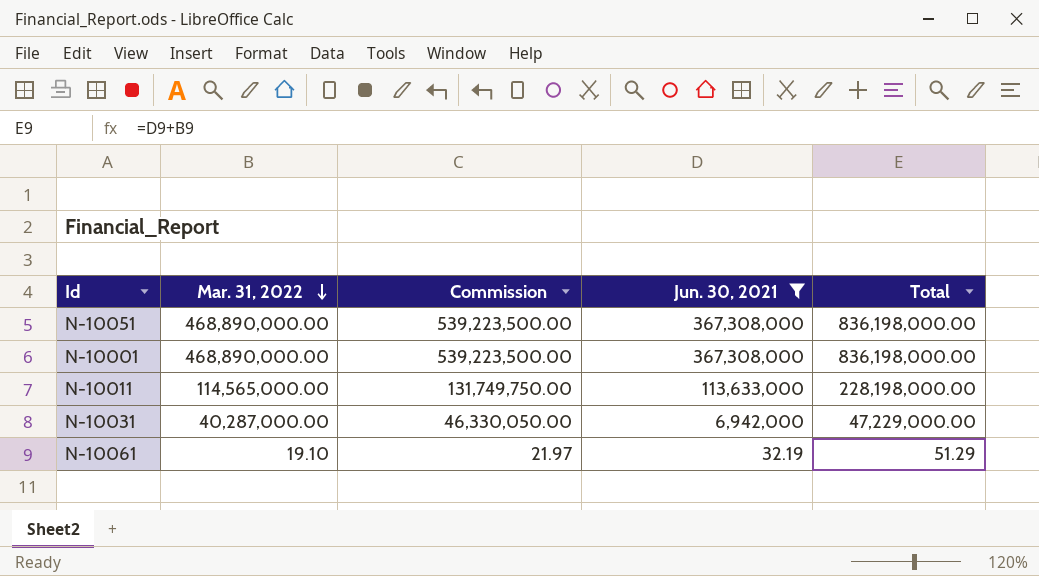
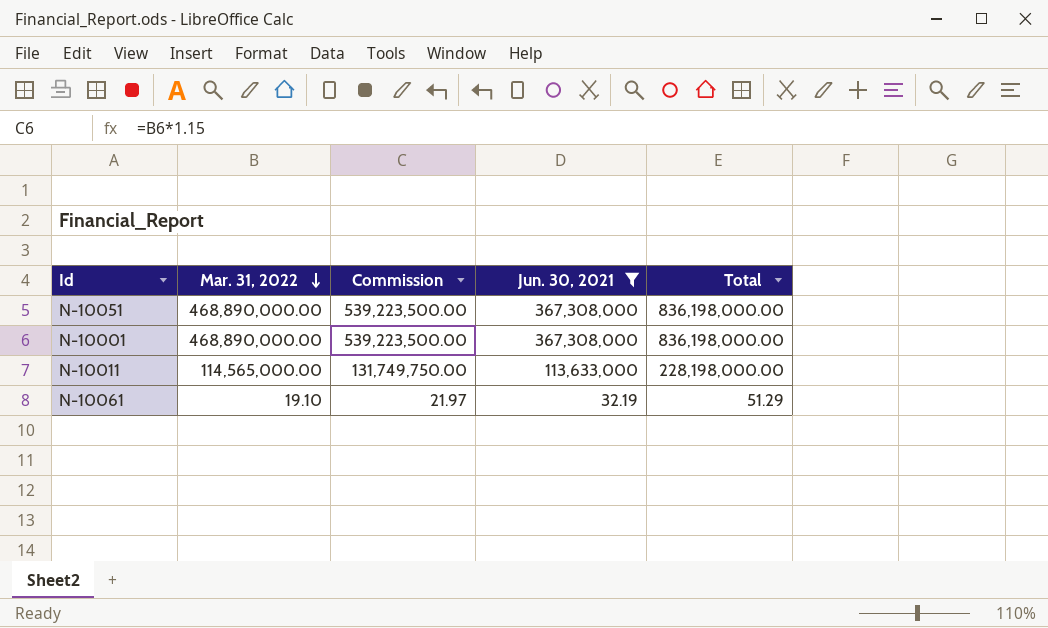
row N-10031: 40,287,000.00 | 46,330,050.00 | 6,942,000 | 47,229,000.00 -> none

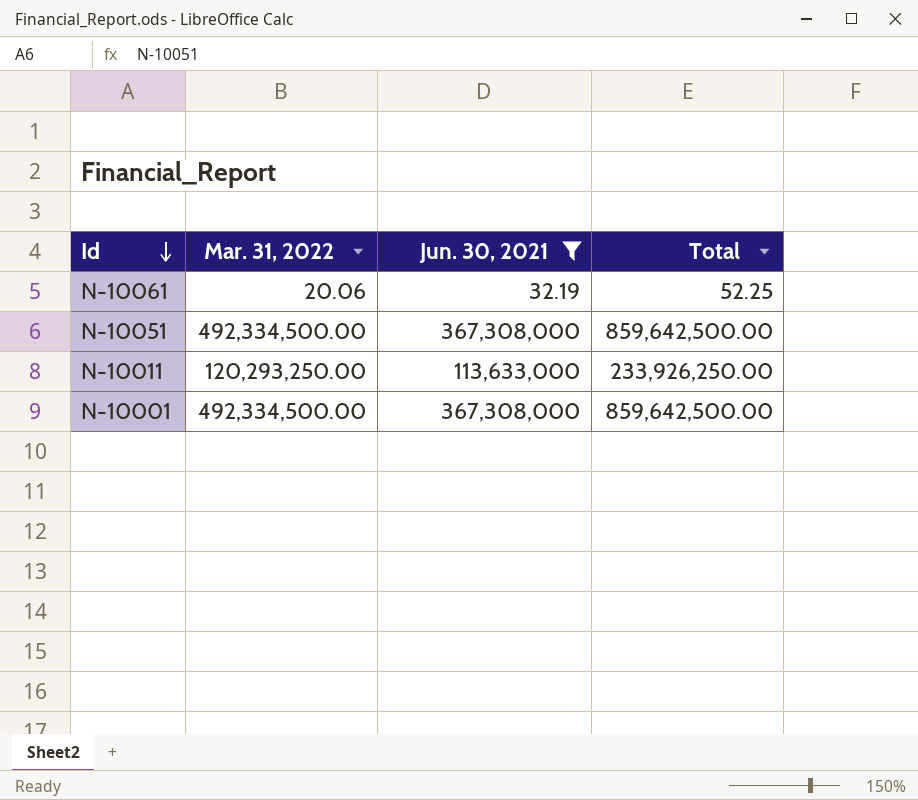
row order: Mar. 31, 2022 descending -> Id descending
column Commission | formula: [Mar. 31, 2022] * 1.15 -> none
N-10061 | Mar. 31, 2022: 19.10 -> 20.06
N-10061 | Total: 51.29 -> 52.25
N-10051 | Mar. 31, 2022: 468,890,000.00 -> 492,334,500.00
N-10051 | Total: 836,198,000.00 -> 859,642,500.00
N-10011 | Mar. 31, 2022: 114,565,000.00 -> 120,293,250.00
N-10011 | Total: 228,198,000.00 -> 233,926,250.00
N-10001 | Mar. 31, 2022: 468,890,000.00 -> 492,334,500.00
N-10001 | Total: 836,198,000.00 -> 859,642,500.00

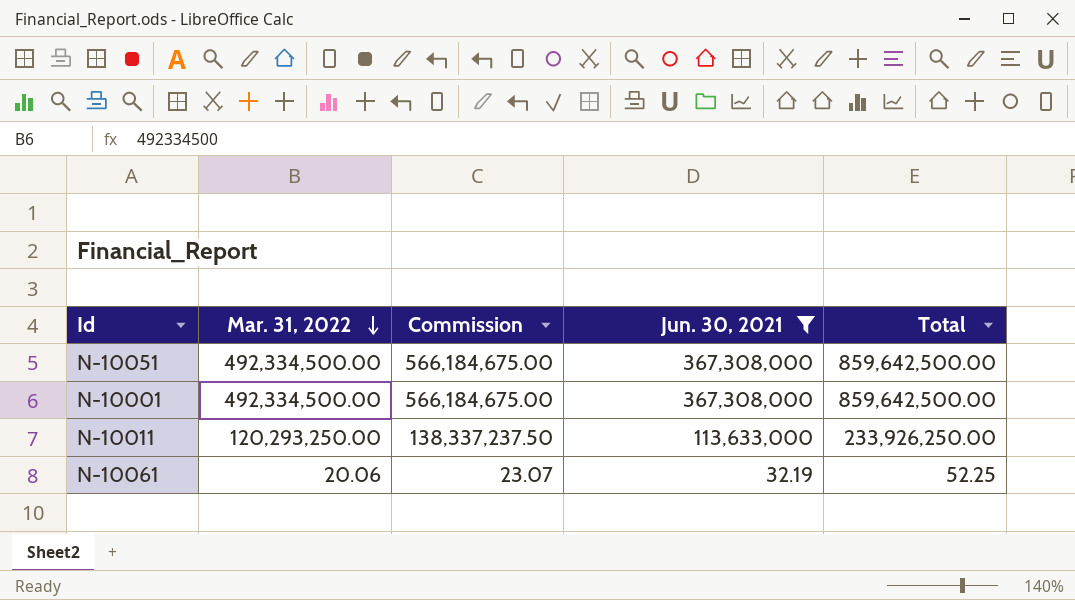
row order: Id descending -> Mar. 31, 2022 descending
column Commission | formula: none -> [Mar. 31, 2022] * 1.15

